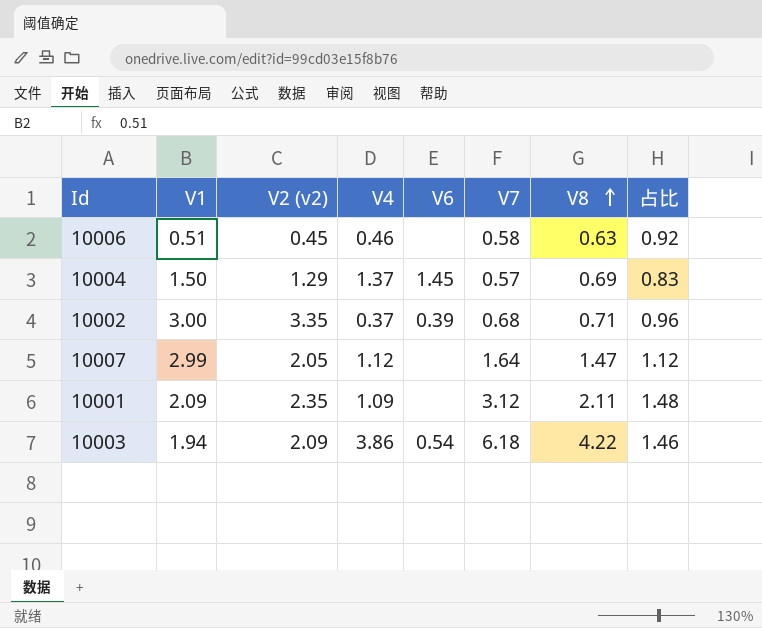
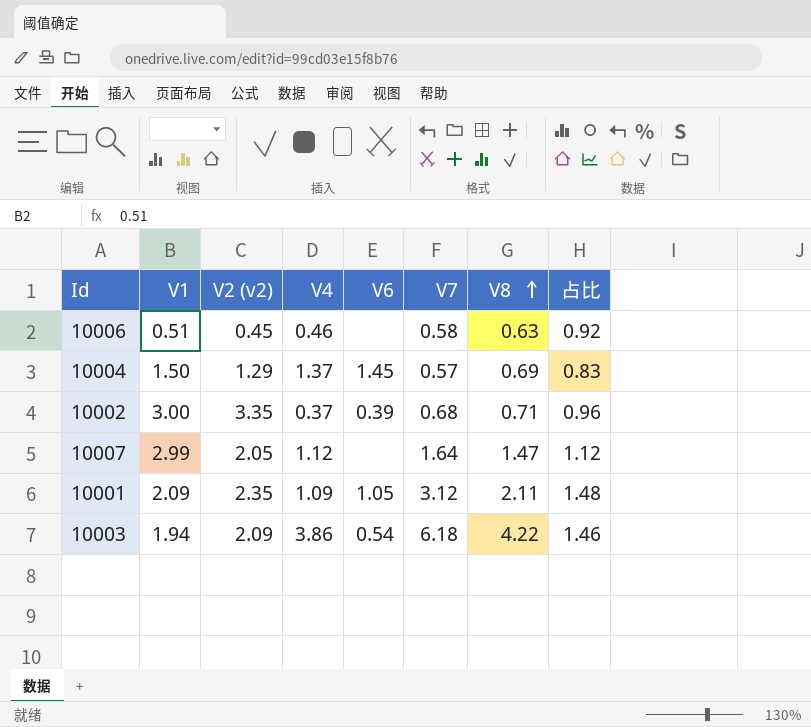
10001 | V6: none -> 1.05

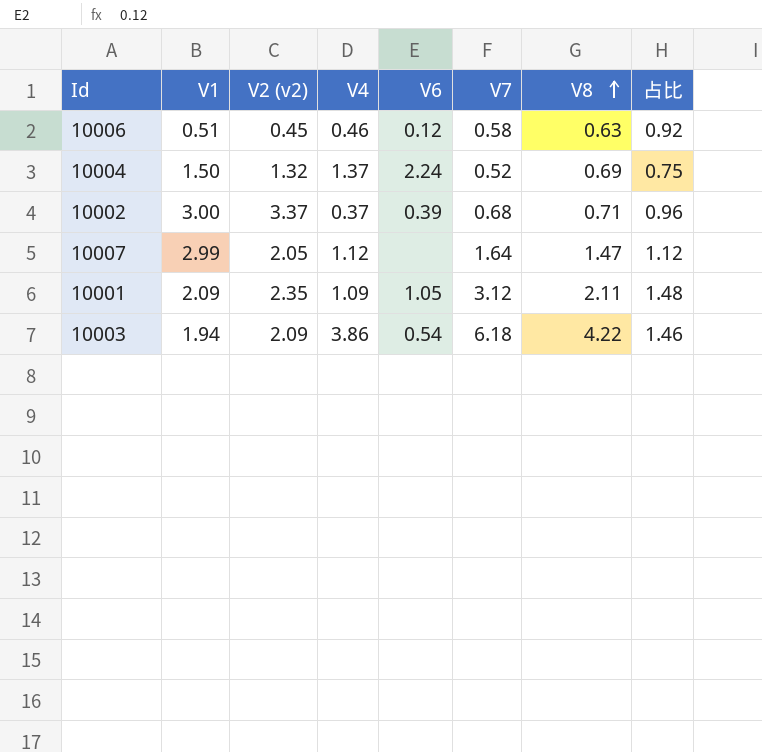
10006 | V6: none -> 0.12
10004 | V2 (v2): 1.29 -> 1.32
10004 | V6: 1.45 -> 2.24
10004 | V7: 0.57 -> 0.52
10004 | 占比: 0.83 -> 0.75
10002 | V2 (v2): 3.35 -> 3.37

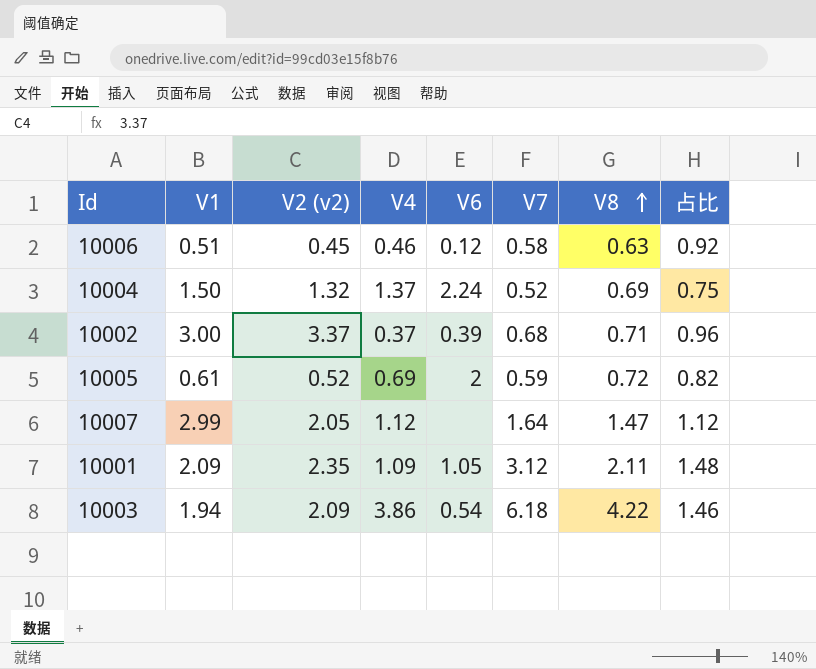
row 10005: none -> 0.61 | 0.52 | 0.69 | 2 | 0.59 | 0.72 | 0.82

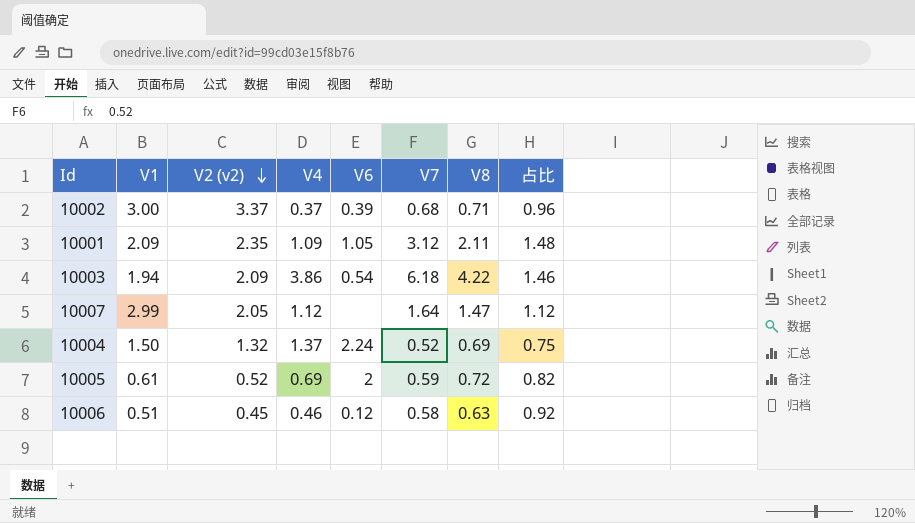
row order: V8 ascending -> V2 (v2) descending

